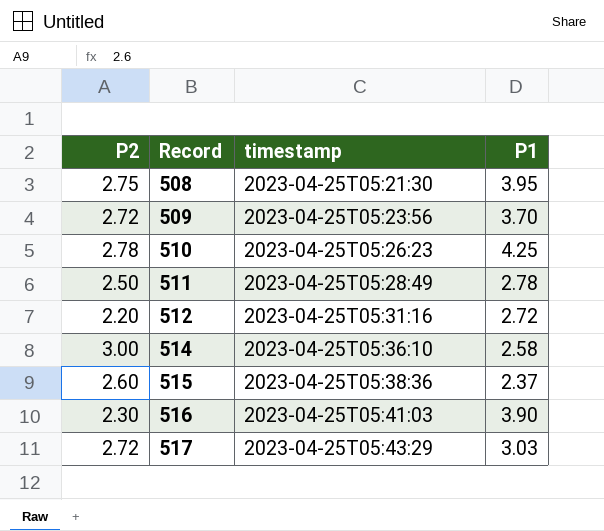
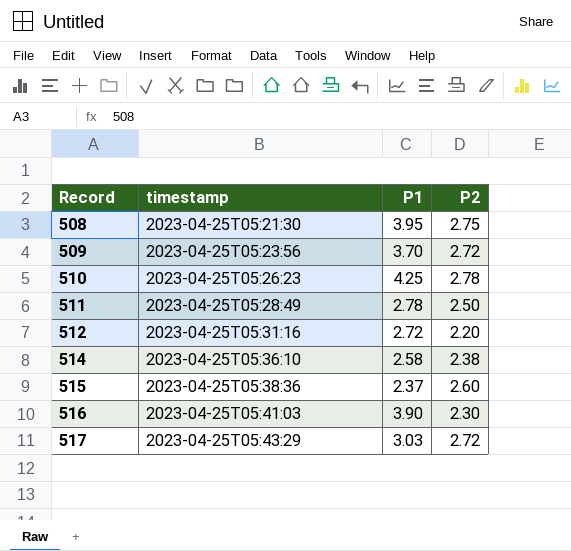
column P2 | position: 1 -> 4
514 | P2: 3.00 -> 2.38

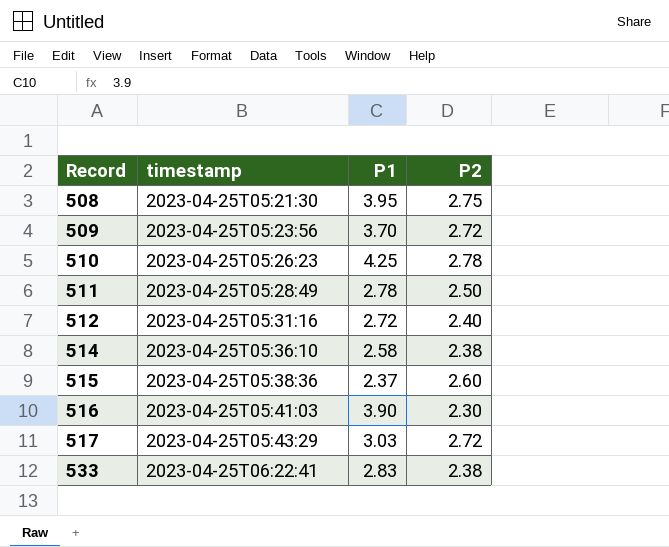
512 | P2: 2.20 -> 2.40
row 533: none -> 2023-04-25T06:22:41 | 2.83 | 2.38

